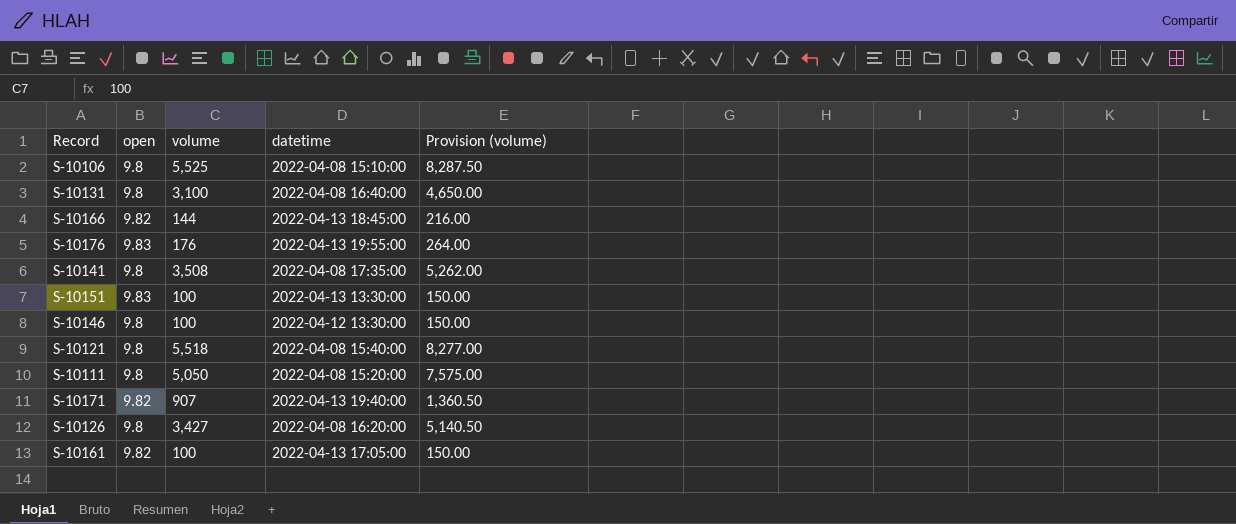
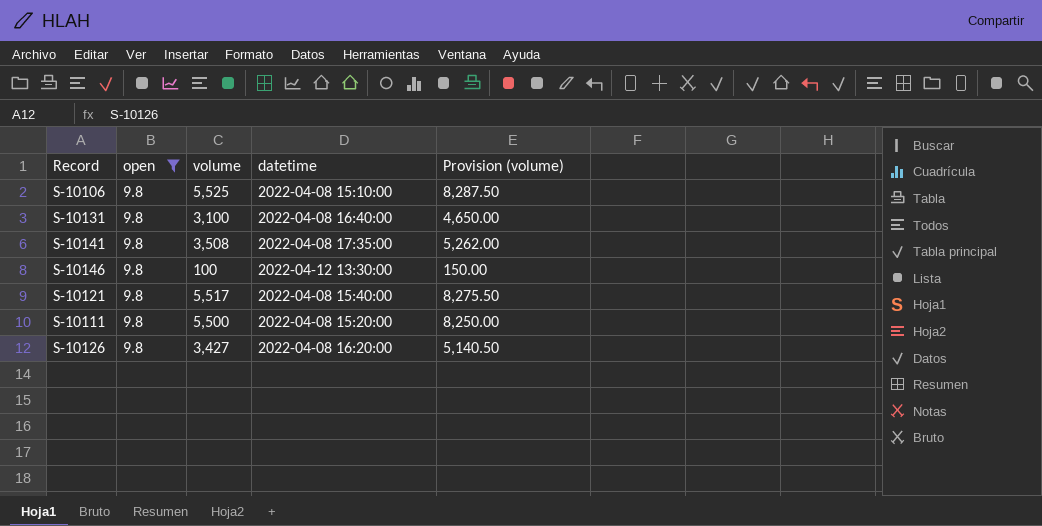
filter: none -> open = 9.8
S-10121 | volume: 5,518 -> 5,517
S-10121 | Provision (volume): 8,277.00 -> 8,275.50
S-10111 | volume: 5,050 -> 5,500
S-10111 | Provision (volume): 7,575.00 -> 8,250.00

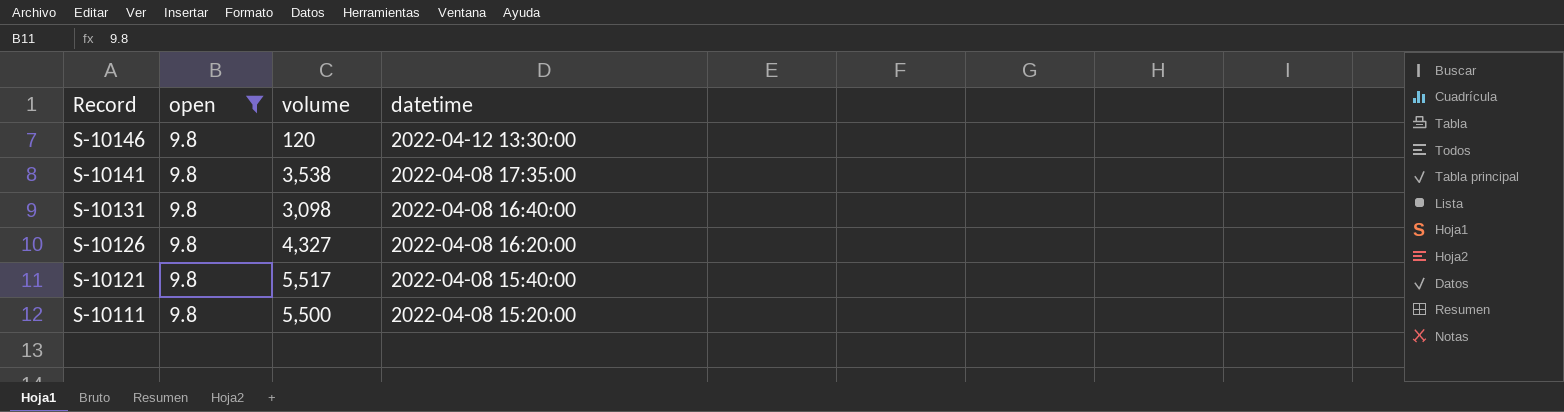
row order: none -> Record descending
column Provision (volume) | formula: [volume] * 1.5 -> none
row S-10106: 9.8 | 5,525 | 2022-04-08 15:10:00 | 8,287.50 -> none
S-10146 | volume: 100 -> 120
S-10141 | volume: 3,508 -> 3,538
S-10131 | volume: 3,100 -> 3,098
S-10126 | volume: 3,427 -> 4,327

